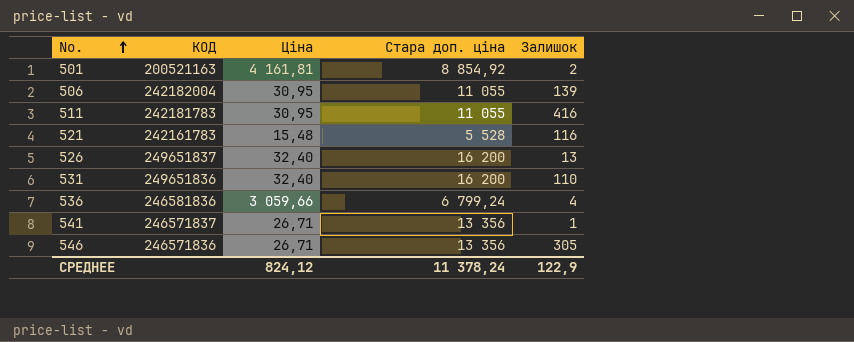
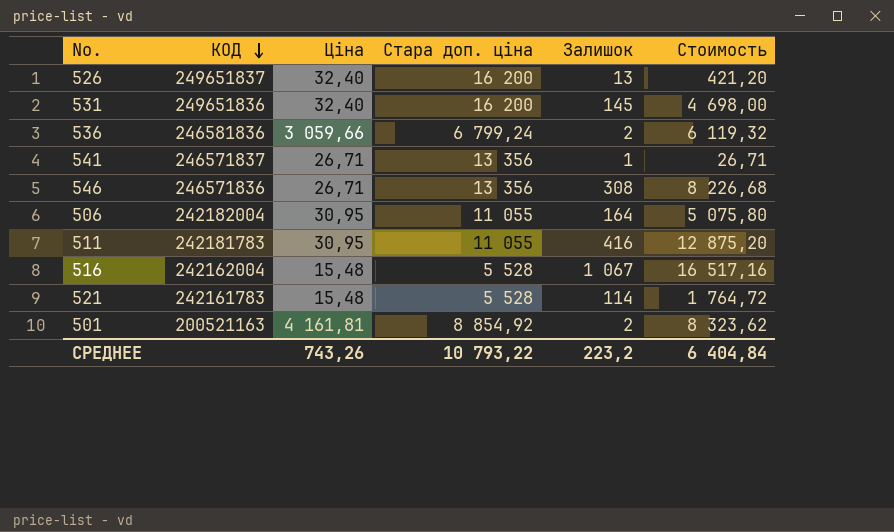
row order: No. ascending -> КОД descending
column Стоимость | formula: none -> [Ціна] * [Залишок]
531 | Залишок: 110 -> 145
536 | Залишок: 4 -> 2
546 | Залишок: 305 -> 308
506 | Залишок: 139 -> 164
row 516: none -> 242162004 | 15,48 | 5 528 | 1 067 | 16 517,16
521 | Залишок: 116 -> 114
СРЕДНЕЕ | Ціна: 824,12 -> 743,26
СРЕДНЕЕ | Стара доп. ціна: 11 378,24 -> 10 793,22
СРЕДНЕЕ | Залишок: 122,9 -> 223,2

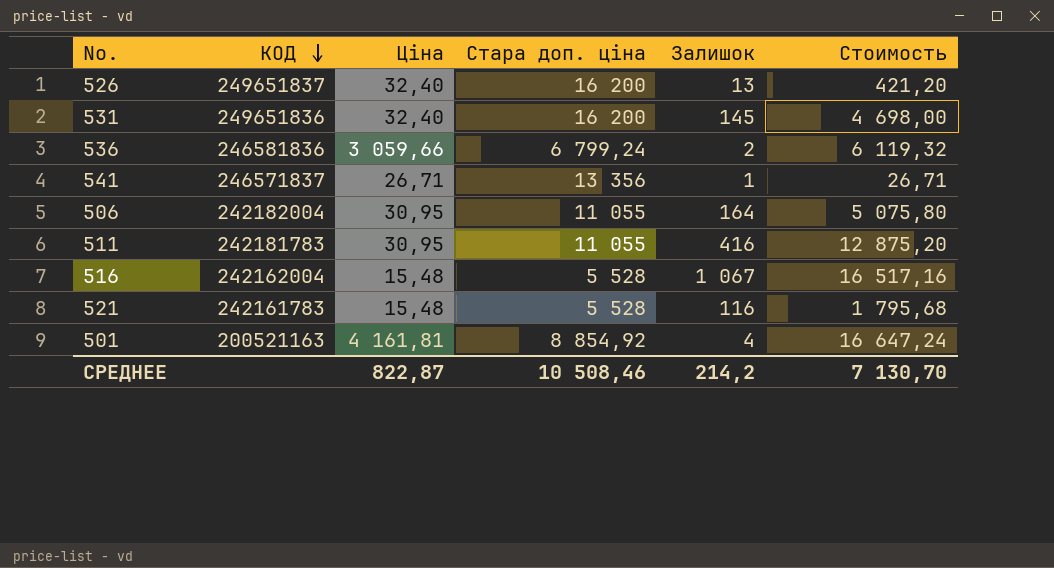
row 546: 246571836 | 26,71 | 13 356 | 308 | 8 226,68 -> none
521 | Залишок: 114 -> 116
521 | Стоимость: 1 764,72 -> 1 795,68
501 | Залишок: 2 -> 4
501 | Стоимость: 8 323,62 -> 16 647,24
СРЕДНЕЕ | Ціна: 743,26 -> 822,87
СРЕДНЕЕ | Стара доп. ціна: 10 793,22 -> 10 508,46
СРЕДНЕЕ | Залишок: 223,2 -> 214,2
СРЕДНЕЕ | Стоимость: 6 404,84 -> 7 130,70

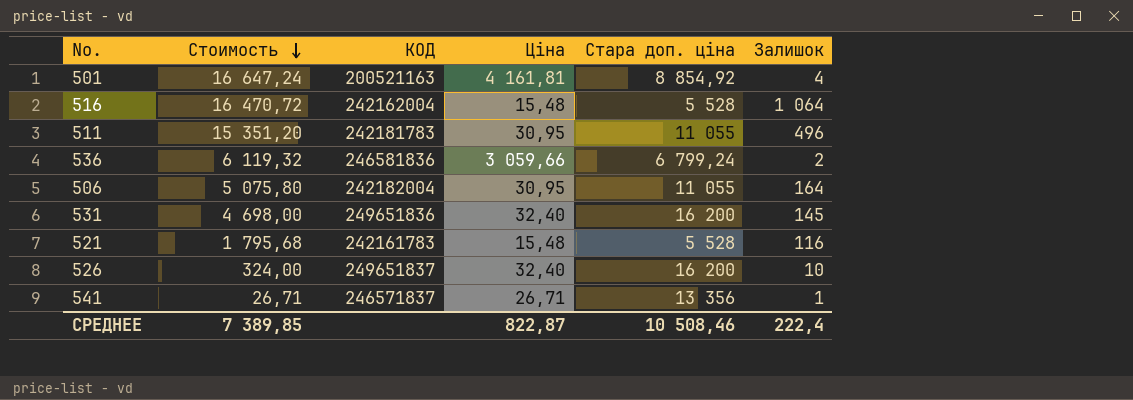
row order: КОД descending -> Стоимость descending
column Стоимость | position: 6 -> 2
516 | Стоимость: 16 517,16 -> 16 470,72
516 | Залишок: 1 067 -> 1 064
511 | Стоимость: 12 875,20 -> 15 351,20
511 | Залишок: 416 -> 496
526 | Стоимость: 421,20 -> 324,00
526 | Залишок: 13 -> 10
СРЕДНЕЕ | Стоимость: 7 130,70 -> 7 389,85
СРЕДНЕЕ | Залишок: 214,2 -> 222,4

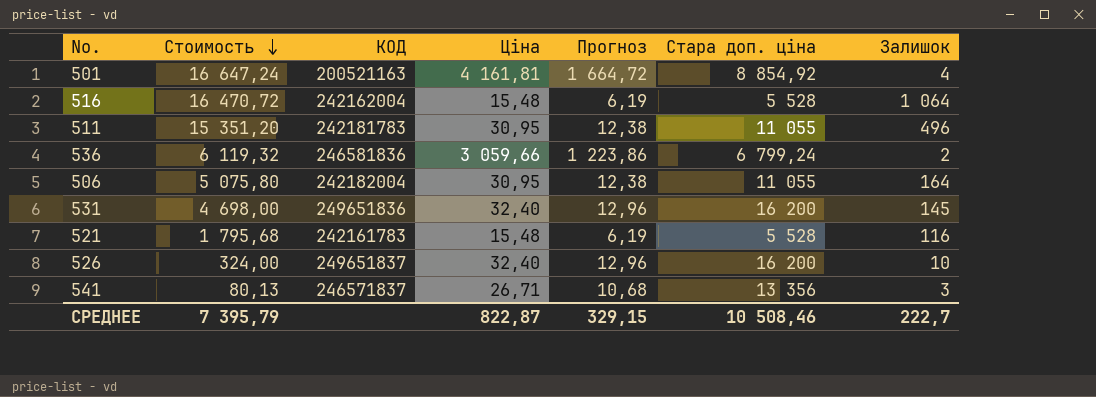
column Прогноз | formula: none -> [Ціна] * 0,4
541 | Стоимость: 26,71 -> 80,13
541 | Залишок: 1 -> 3
СРЕДНЕЕ | Стоимость: 7 389,85 -> 7 395,79
СРЕДНЕЕ | Залишок: 222,4 -> 222,7

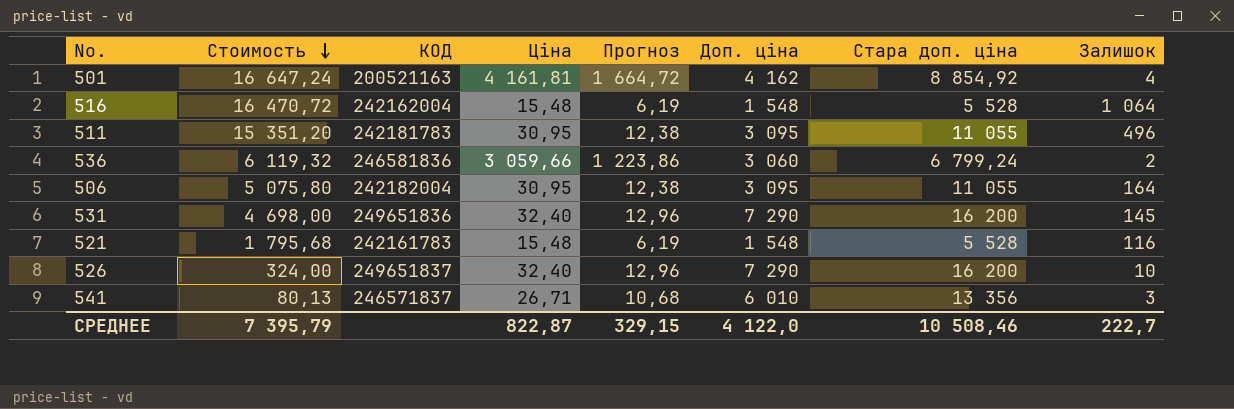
column Доп. ціна | position: none -> 6

